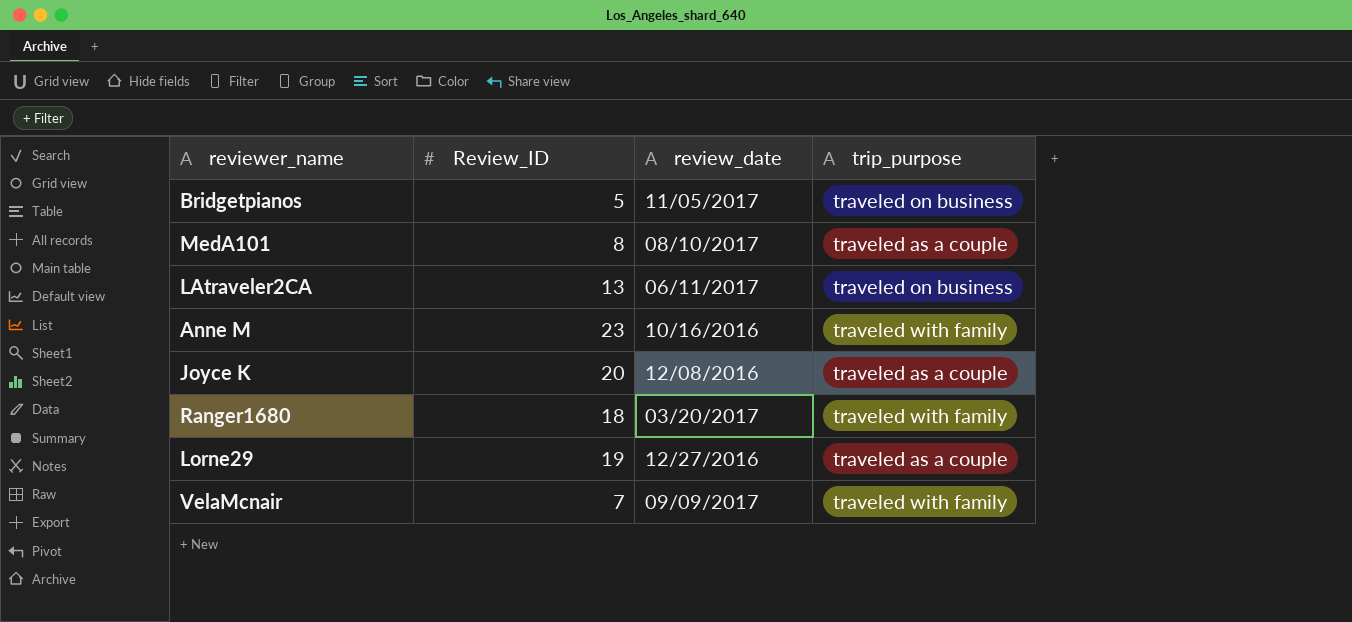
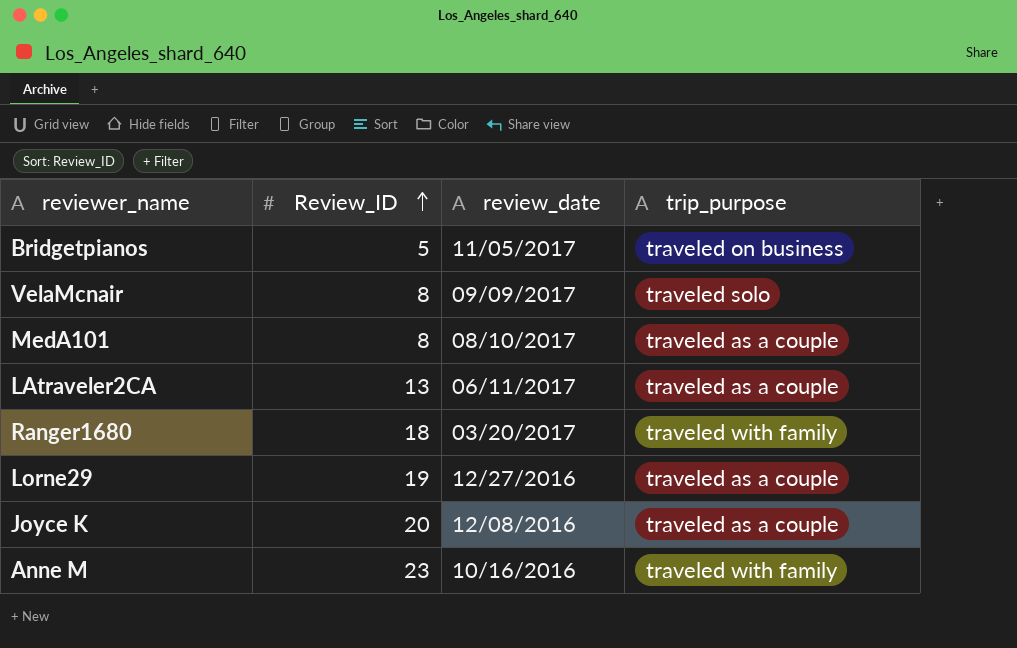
row order: none -> Review_ID ascending
VelaMcnair | Review_ID: 7 -> 8
VelaMcnair | trip_purpose: traveled with family -> traveled solo
LAtraveler2CA | trip_purpose: traveled on business -> traveled as a couple

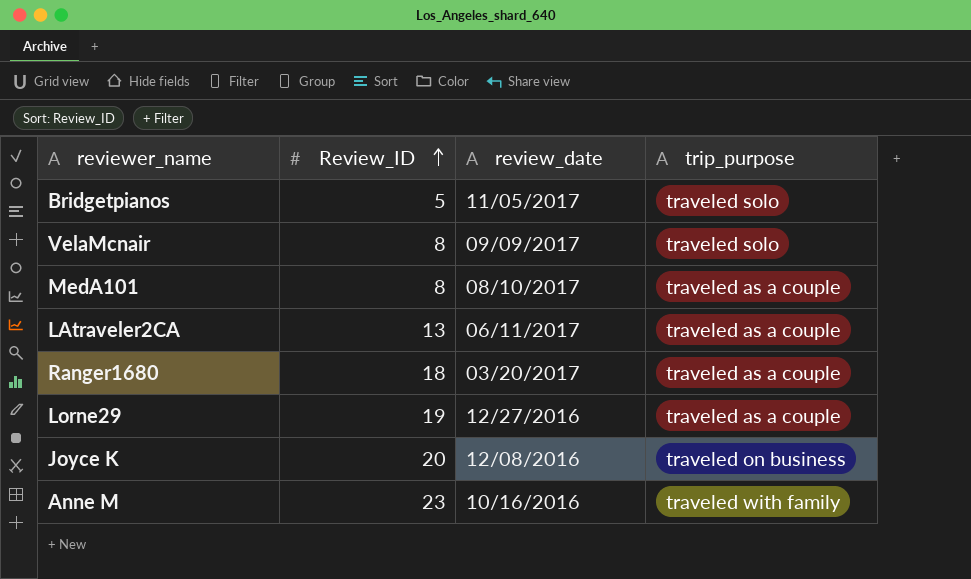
Bridgetpianos | trip_purpose: traveled on business -> traveled solo
Ranger1680 | trip_purpose: traveled with family -> traveled as a couple
Joyce K | trip_purpose: traveled as a couple -> traveled on business

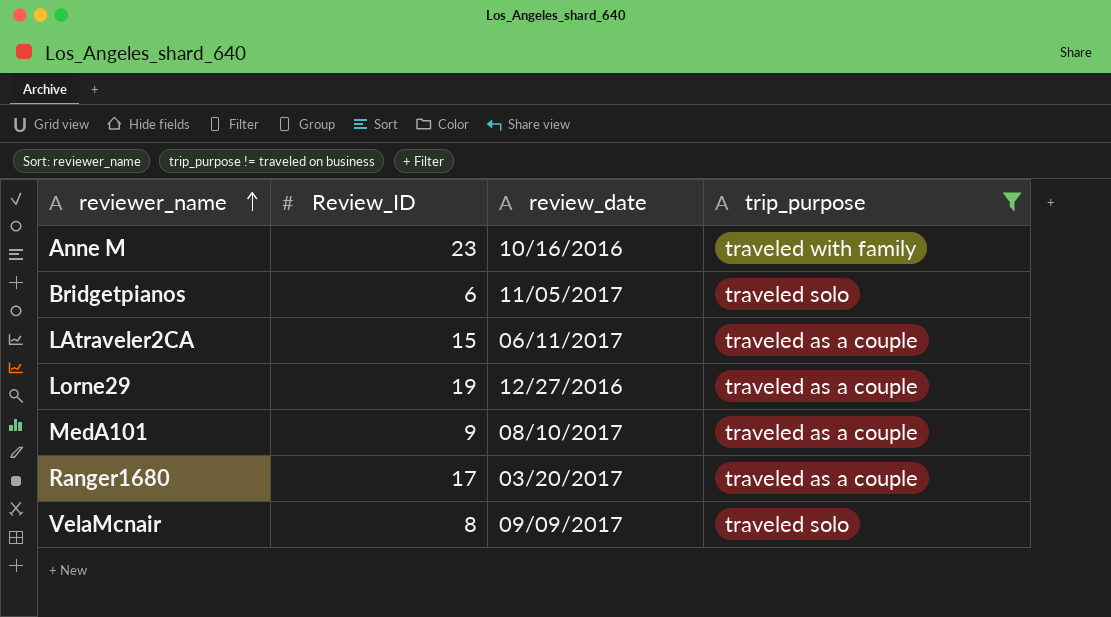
filter: none -> trip_purpose != traveled on business
row order: Review_ID ascending -> reviewer_name ascending
Bridgetpianos | Review_ID: 5 -> 6
LAtraveler2CA | Review_ID: 13 -> 15
MedA101 | Review_ID: 8 -> 9
Ranger1680 | Review_ID: 18 -> 17

